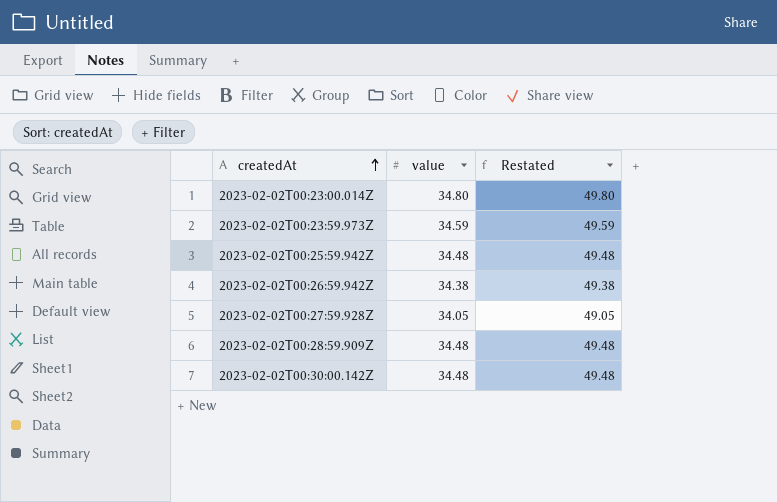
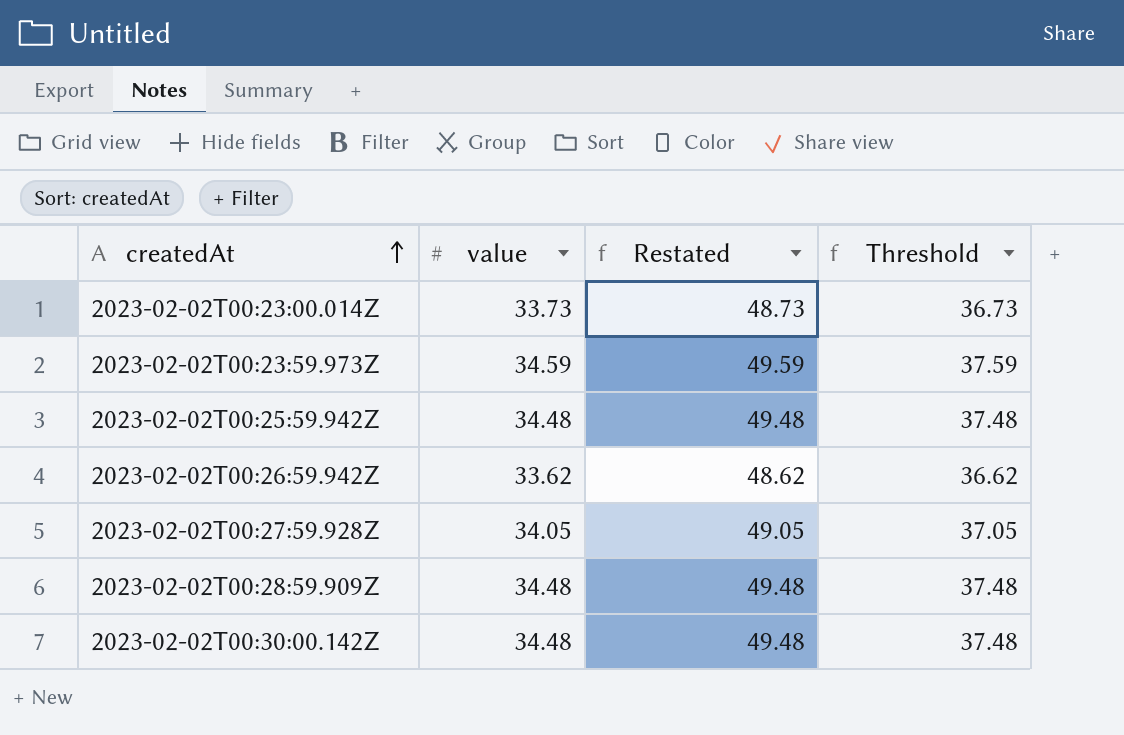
column Threshold | formula: none -> [value] + 3
2023-02-02T00:23:00.014Z | value: 34.80 -> 33.73
2023-02-02T00:23:00.014Z | Restated: 49.80 -> 48.73
2023-02-02T00:26:59.942Z | value: 34.38 -> 33.62
2023-02-02T00:26:59.942Z | Restated: 49.38 -> 48.62

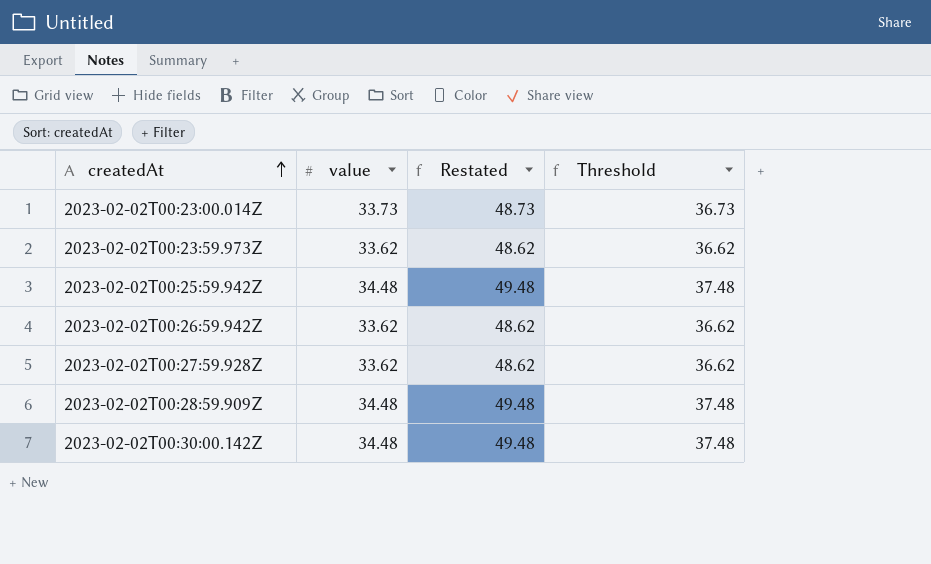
2023-02-02T00:23:59.973Z | value: 34.59 -> 33.62
2023-02-02T00:23:59.973Z | Restated: 49.59 -> 48.62
2023-02-02T00:23:59.973Z | Threshold: 37.59 -> 36.62
2023-02-02T00:27:59.928Z | value: 34.05 -> 33.62
2023-02-02T00:27:59.928Z | Restated: 49.05 -> 48.62
2023-02-02T00:27:59.928Z | Threshold: 37.05 -> 36.62

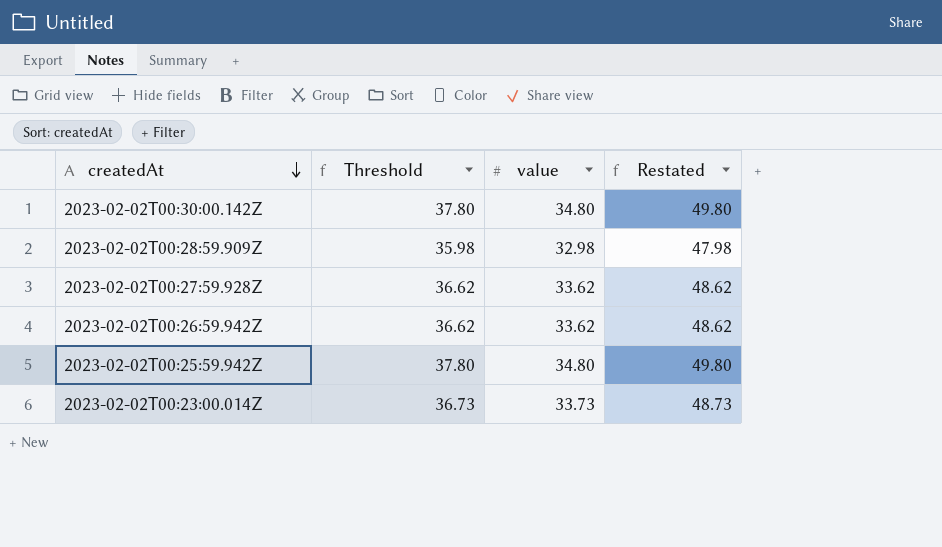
row order: createdAt ascending -> createdAt descending
column Threshold | position: 4 -> 2
row 2023-02-02T00:23:59.973Z: 33.62 | 48.62 | 36.62 -> none
2023-02-02T00:30:00.142Z | Threshold: 37.48 -> 37.80
2023-02-02T00:30:00.142Z | value: 34.48 -> 34.80
2023-02-02T00:30:00.142Z | Restated: 49.48 -> 49.80
2023-02-02T00:28:59.909Z | Threshold: 37.48 -> 35.98
2023-02-02T00:28:59.909Z | value: 34.48 -> 32.98
2023-02-02T00:28:59.909Z | Restated: 49.48 -> 47.98
2023-02-02T00:25:59.942Z | Threshold: 37.48 -> 37.80
2023-02-02T00:25:59.942Z | value: 34.48 -> 34.80
2023-02-02T00:25:59.942Z | Restated: 49.48 -> 49.80

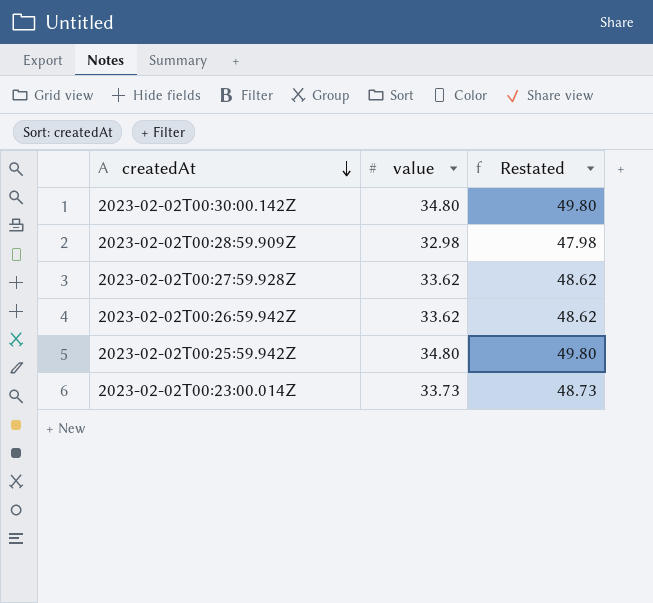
column Threshold | formula: [value] + 3 -> none

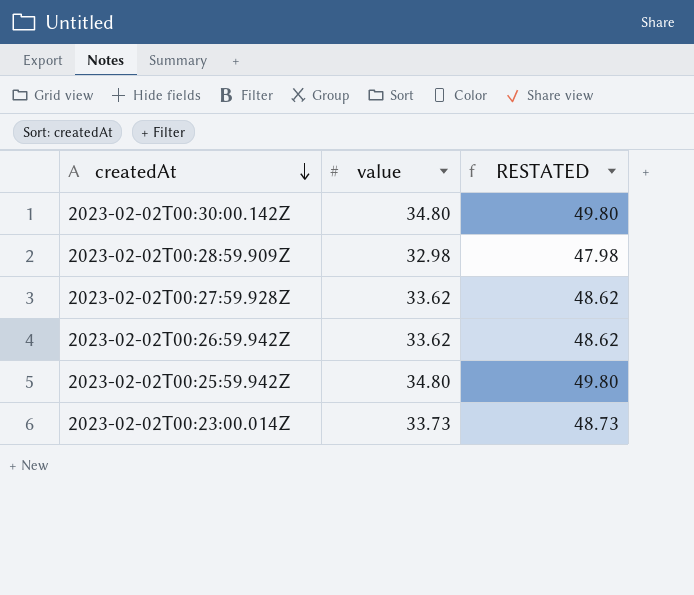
column name: Restated -> RESTATED

